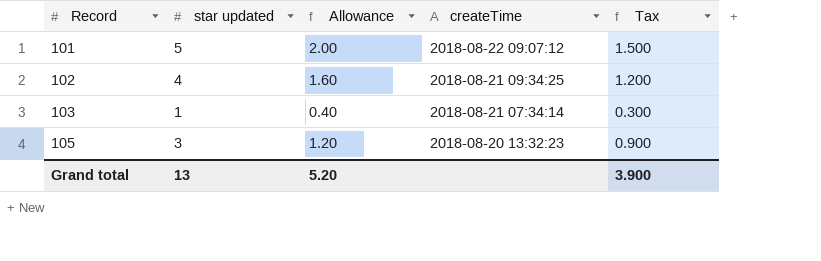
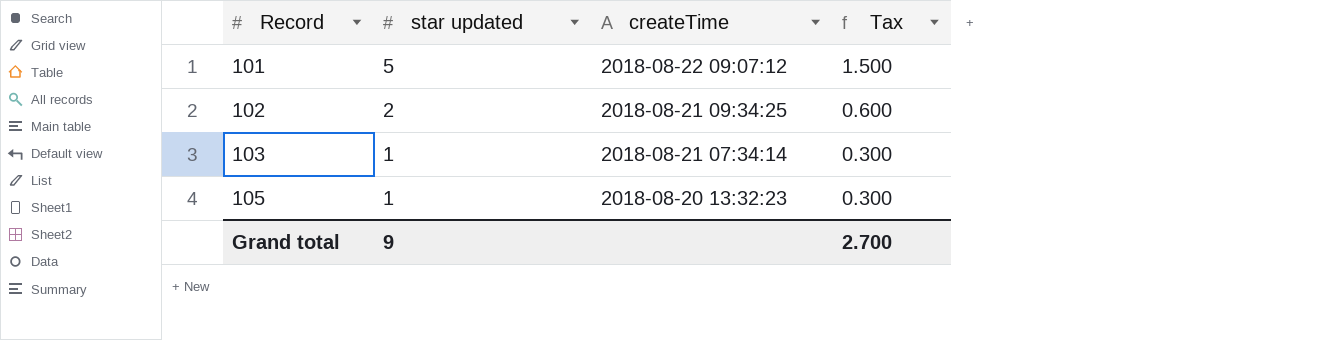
column Allowance | formula: [star updated] * 0.4 -> none
102 | star updated: 4 -> 2
102 | Tax: 1.200 -> 0.600
105 | star updated: 3 -> 1
105 | Tax: 0.900 -> 0.300
Grand total | star updated: 13 -> 9
Grand total | Tax: 3.900 -> 2.700

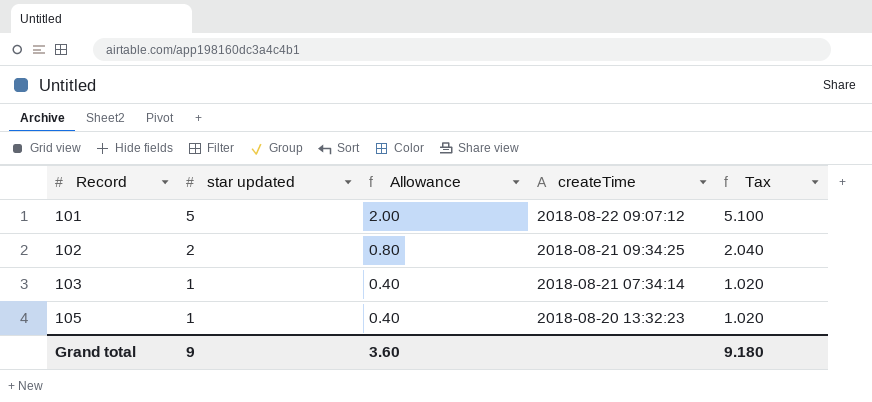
column Allowance | formula: none -> [star updated] * 0.4
column Tax | formula: [star updated] * 0.3 -> [star updated] * 1.02
Grand total | Tax: 2.700 -> 9.180

